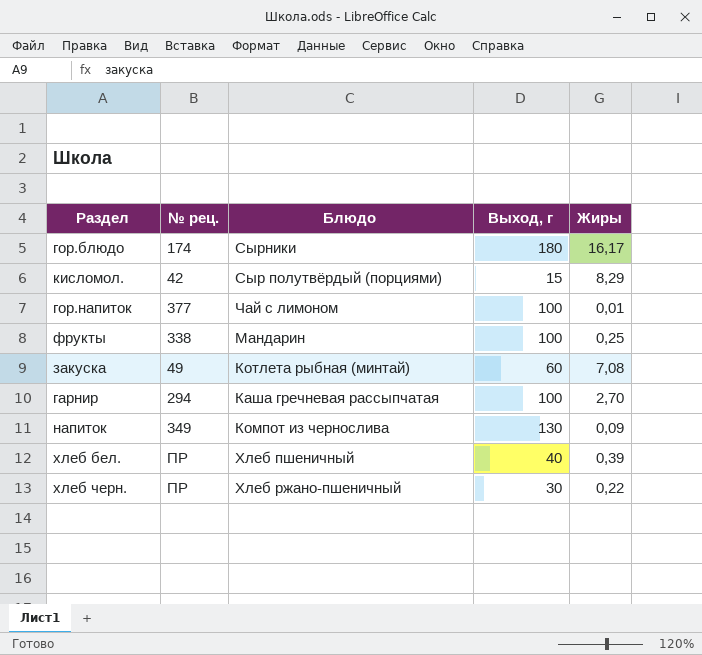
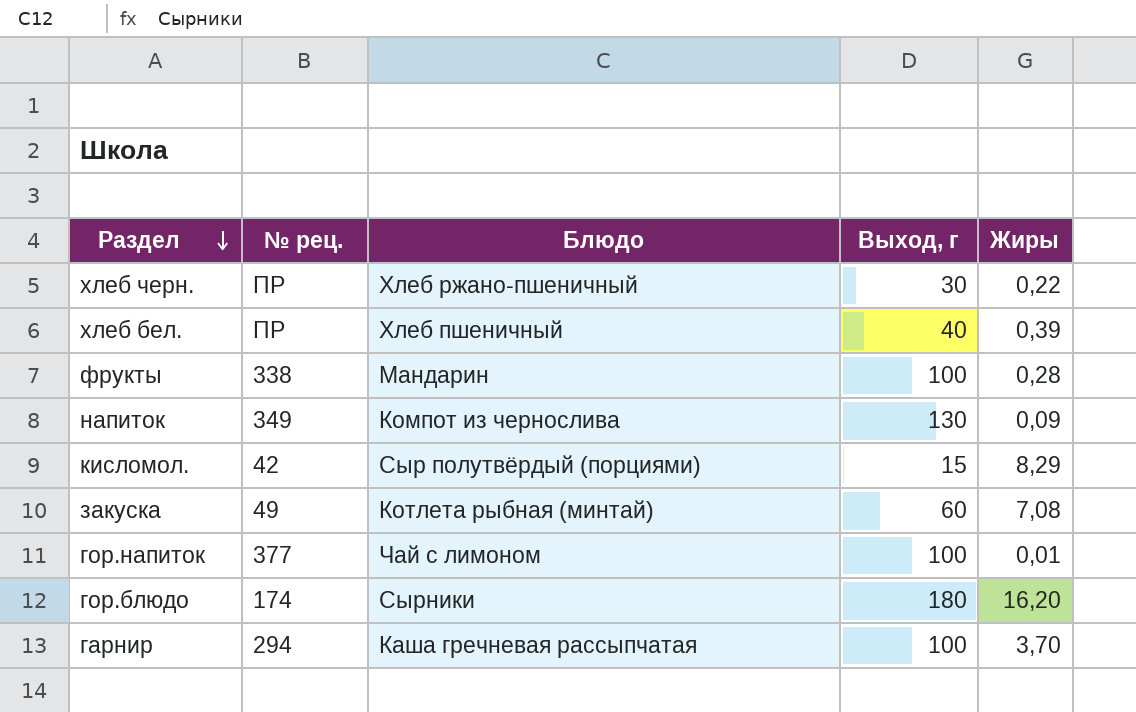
row order: none -> Раздел descending
фрукты | Жиры: 0,25 -> 0,28
гор.блюдо | Жиры: 16,17 -> 16,20
гарнир | Жиры: 2,70 -> 3,70

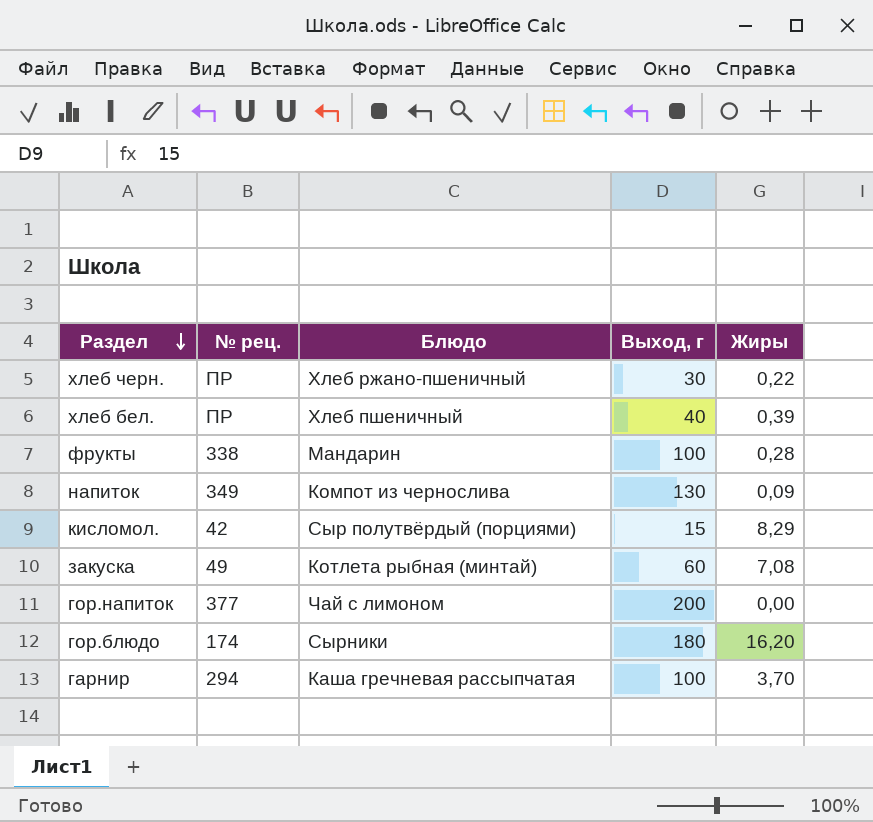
гор.напиток | Выход, г: 100 -> 200
гор.напиток | Жиры: 0,01 -> 0,00

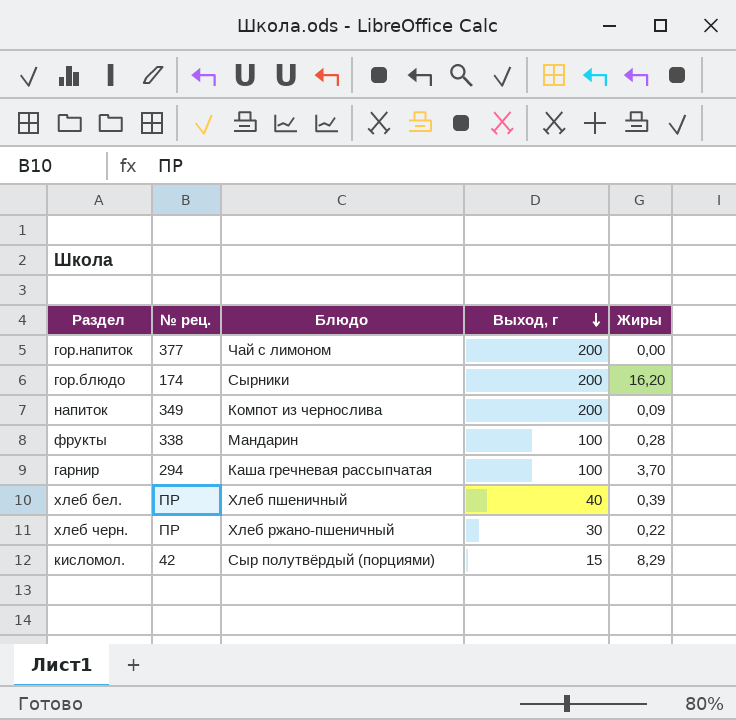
row order: Раздел descending -> Выход, г descending
row закуска: 49 | Котлета рыбная (минтай) | 60 | 7,08 -> none
гор.блюдо | Выход, г: 180 -> 200
напиток | Выход, г: 130 -> 200

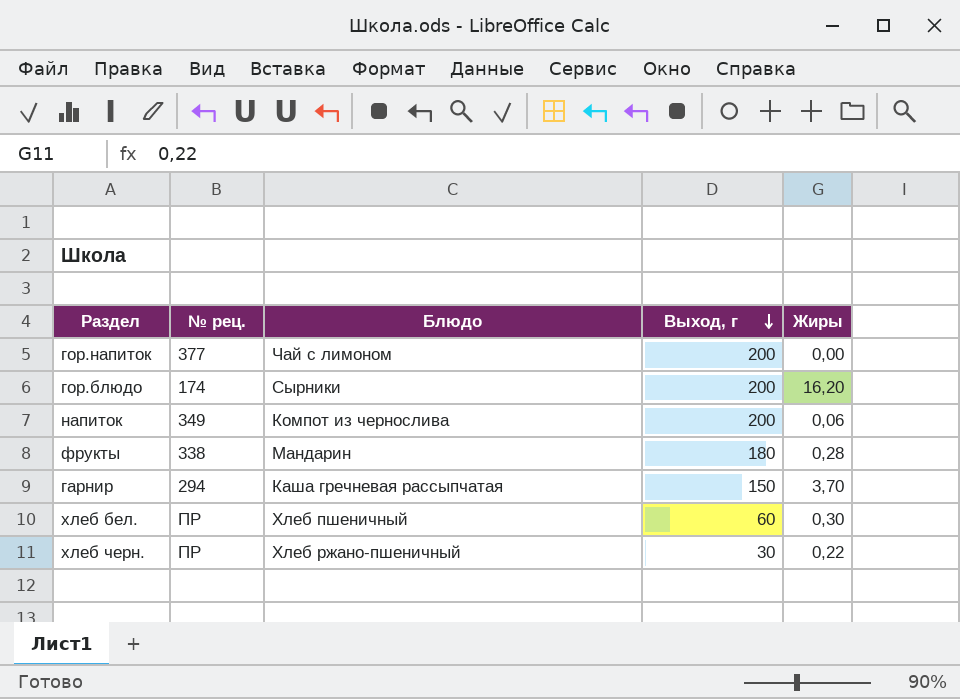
row кисломол.: 42 | Сыр полутвёрдый (порциями) | 15 | 8,29 -> none
напиток | Жиры: 0,09 -> 0,06
фрукты | Выход, г: 100 -> 180
гарнир | Выход, г: 100 -> 150
хлеб бел. | Выход, г: 40 -> 60
хлеб бел. | Жиры: 0,39 -> 0,30

